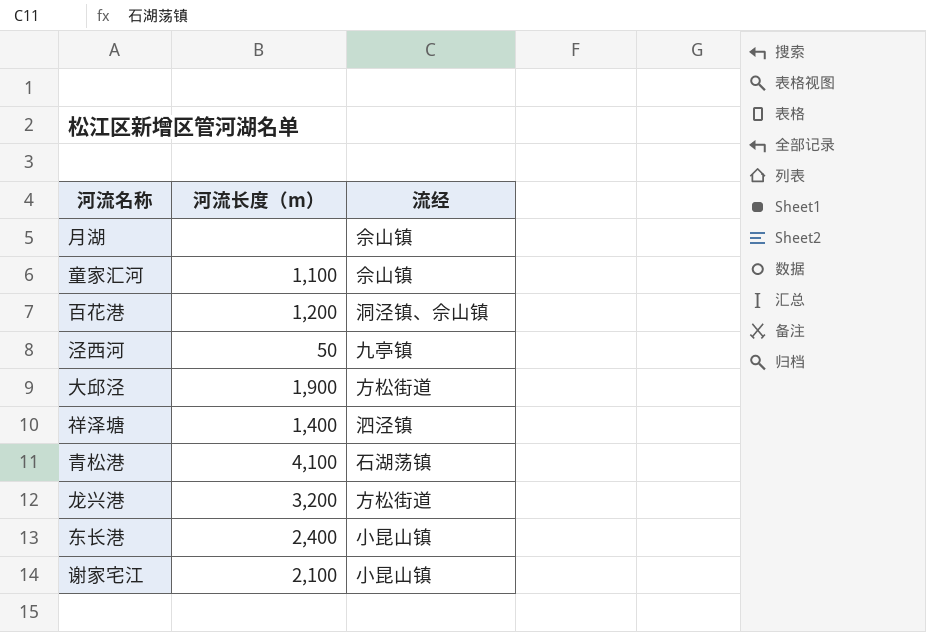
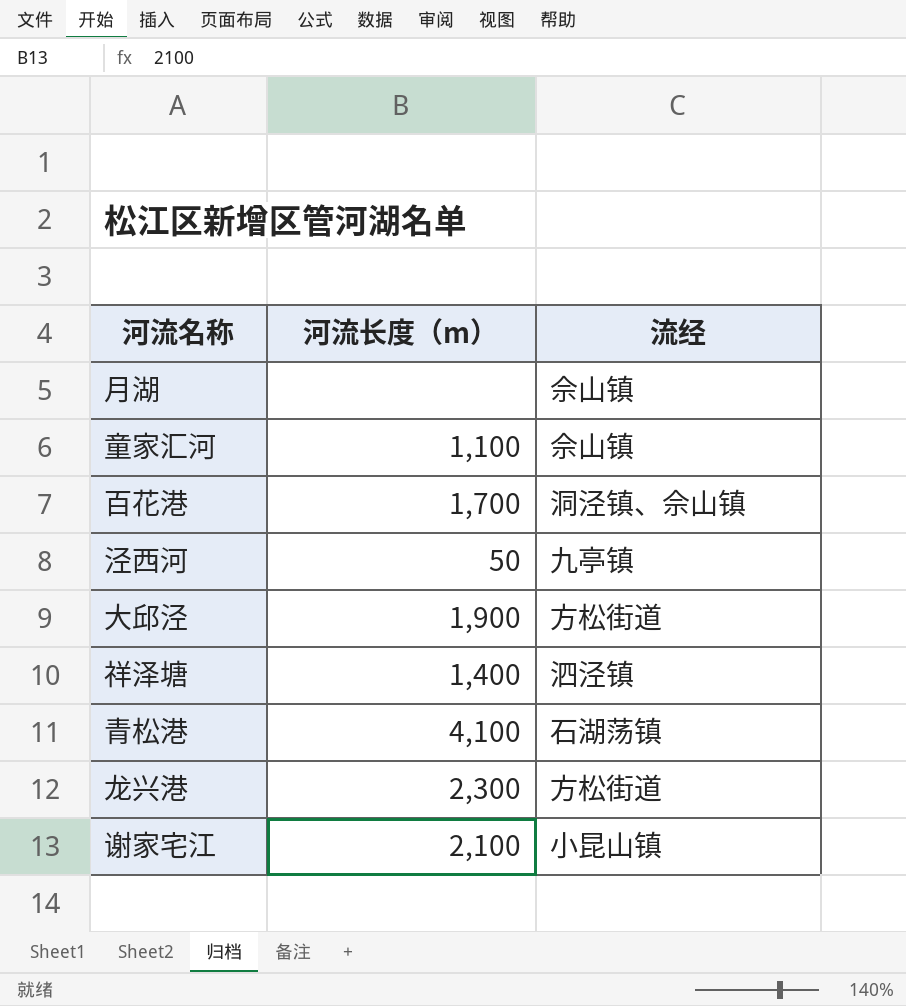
row 东长港: 2,400 | 小昆山镇 -> none
百花港 | 河流长度（m）: 1,200 -> 1,700
龙兴港 | 河流长度（m）: 3,200 -> 2,300

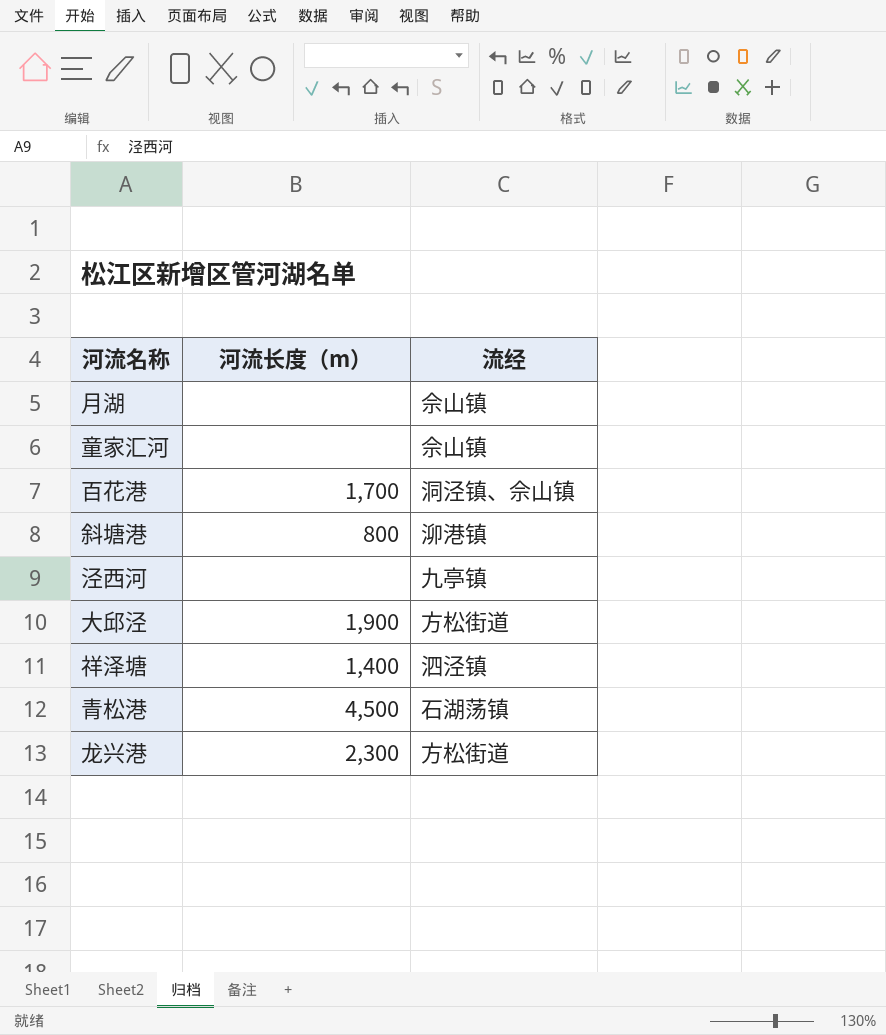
row 谢家宅江: 2,100 | 小昆山镇 -> none
童家汇河 | 河流长度（m）: 1,100 -> none
row 斜塘港: none -> 800 | 泖港镇
泾西河 | 河流长度（m）: 50 -> none
青松港 | 河流长度（m）: 4,100 -> 4,500

